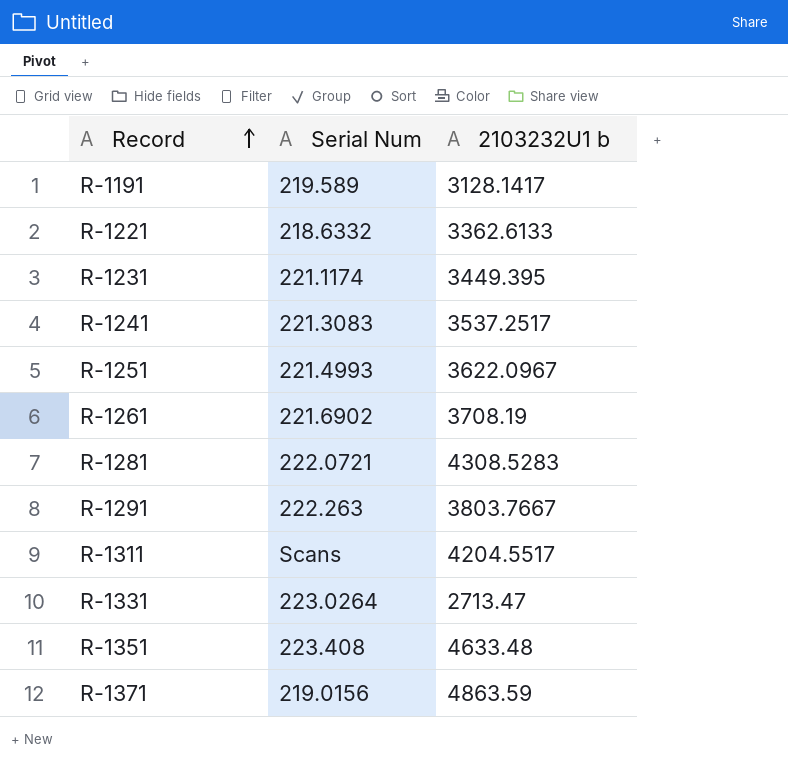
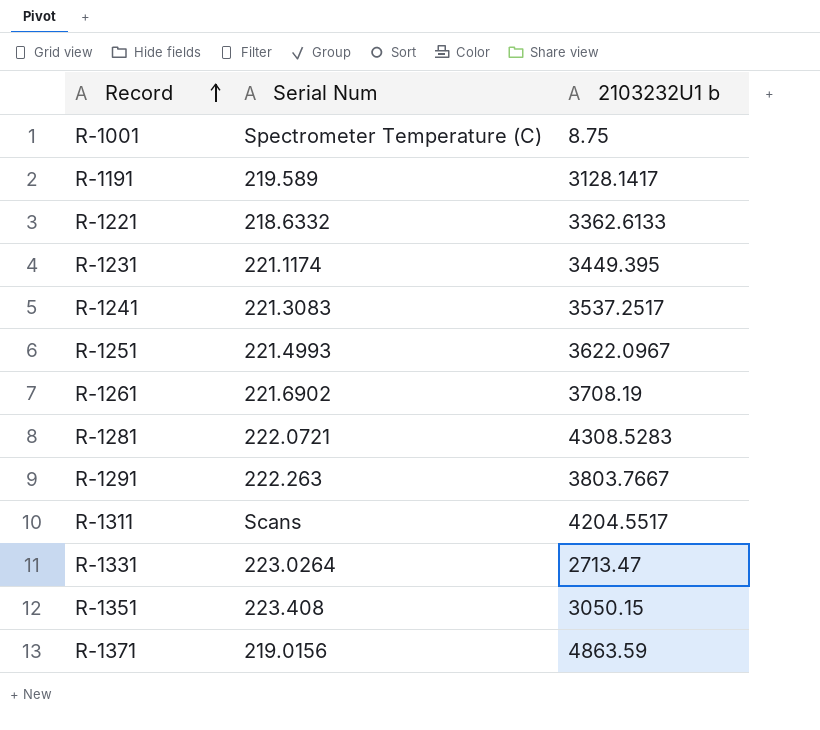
row R-1001: none -> Spectrometer Temperature (C) | 8.75
R-1351 | 2103232U1 b: 4633.48 -> 3050.15

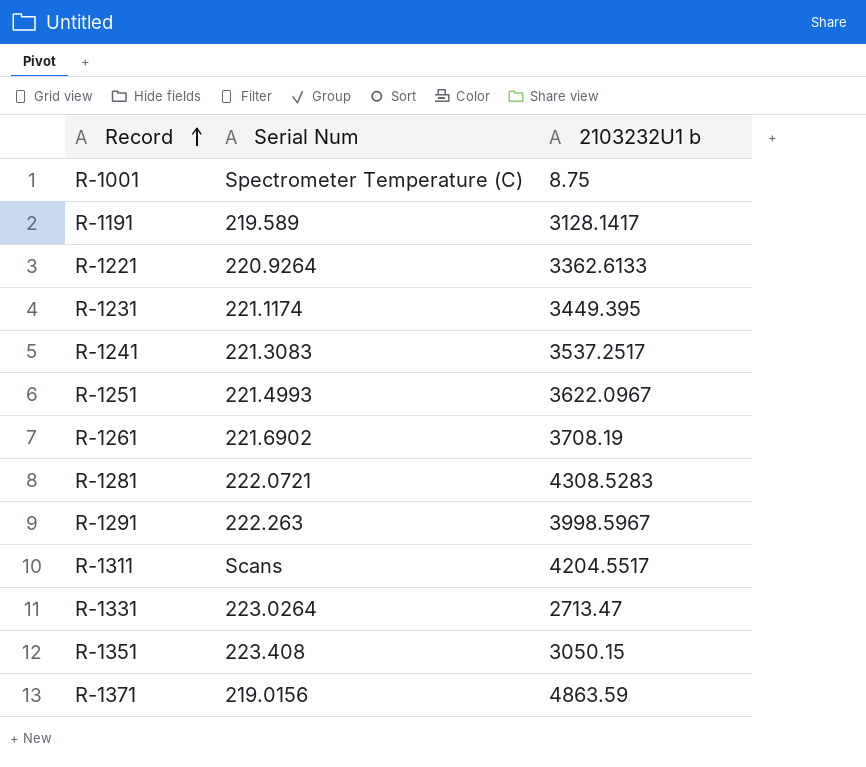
R-1221 | Serial Num: 218.6332 -> 220.9264
R-1291 | 2103232U1 b: 3803.7667 -> 3998.5967

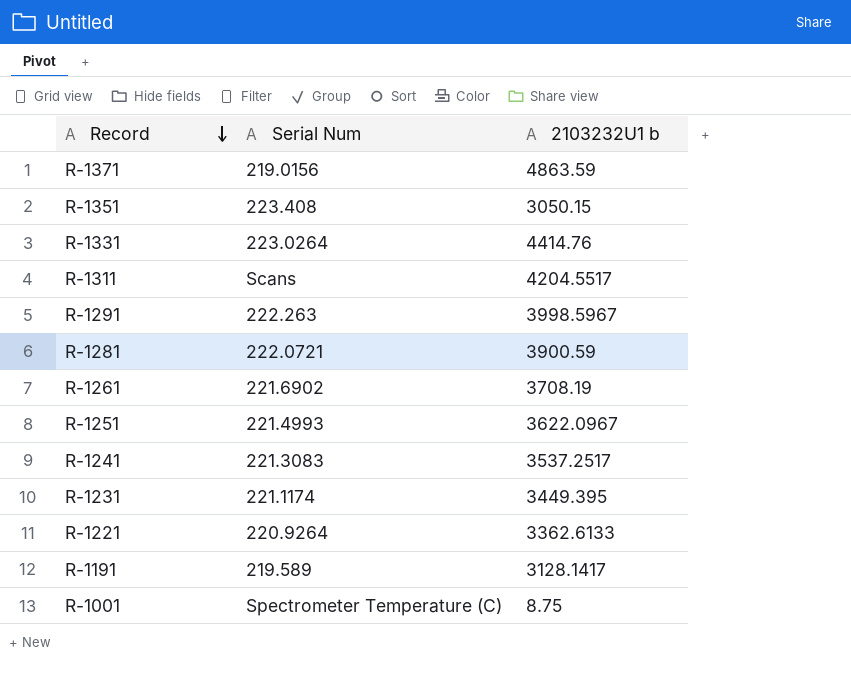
row order: Record ascending -> Record descending
R-1331 | 2103232U1 b: 2713.47 -> 4414.76
R-1281 | 2103232U1 b: 4308.5283 -> 3900.59

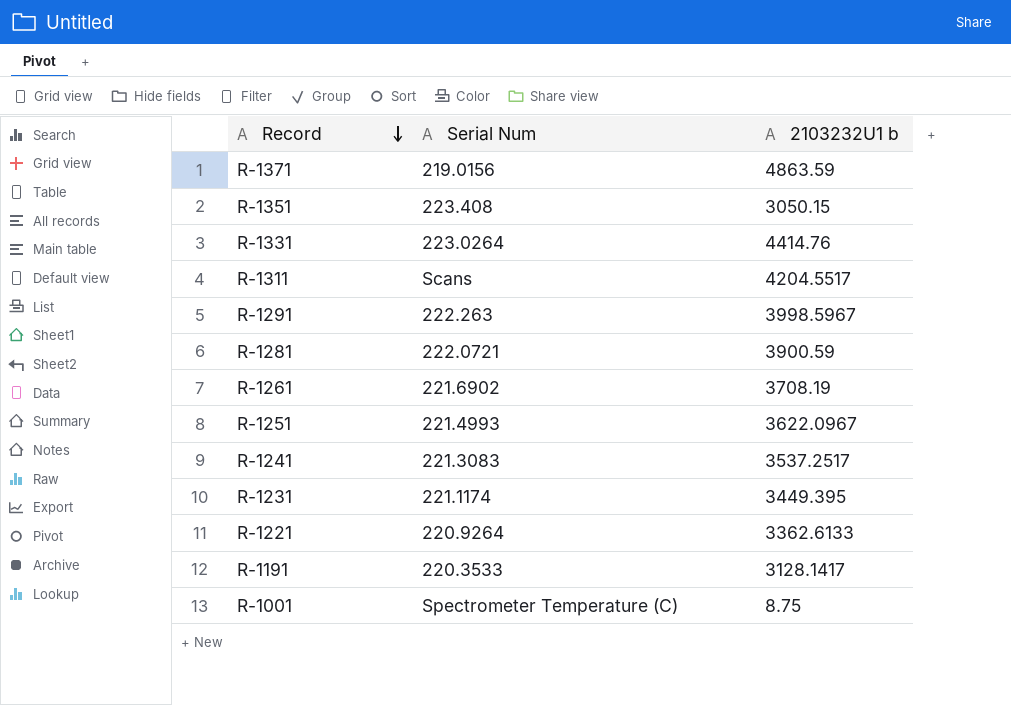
R-1191 | Serial Num: 219.589 -> 220.3533

